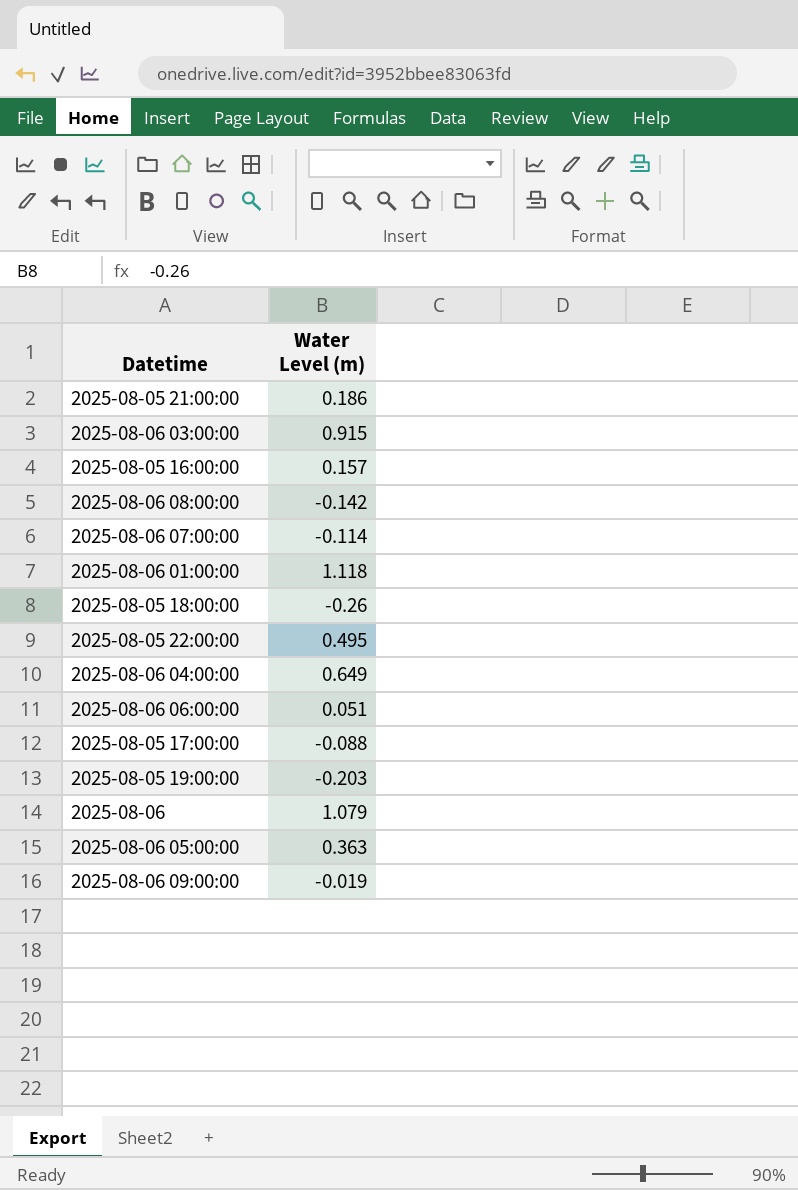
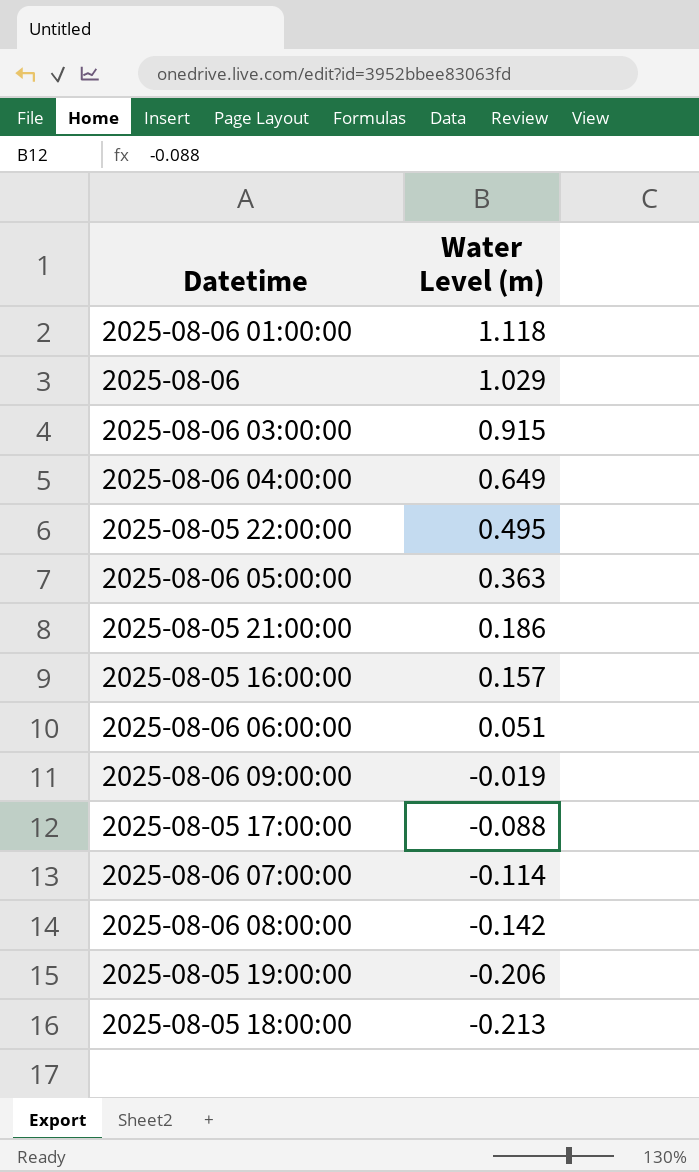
row order: none -> Water Level (m) descending
2025-08-06 | Water Level (m): 1.079 -> 1.029
2025-08-05 19:00:00 | Water Level (m): -0.203 -> -0.206
2025-08-05 18:00:00 | Water Level (m): -0.26 -> -0.213

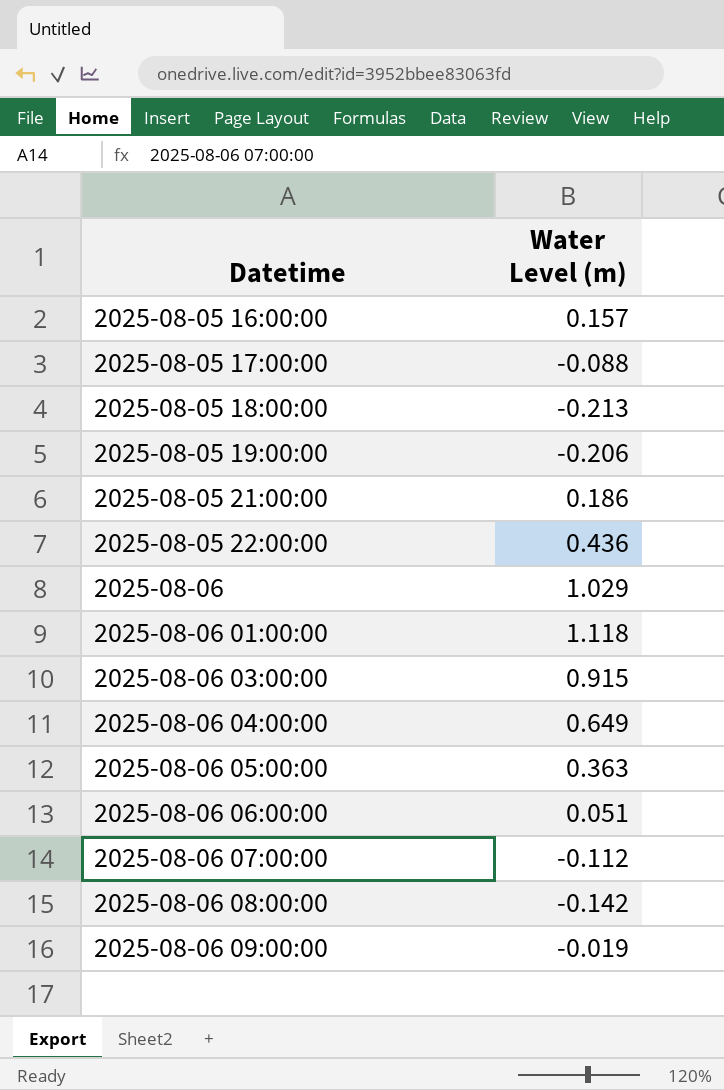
row order: Water Level (m) descending -> Datetime ascending
2025-08-05 22:00:00 | Water Level (m): 0.495 -> 0.436
2025-08-06 07:00:00 | Water Level (m): -0.114 -> -0.112

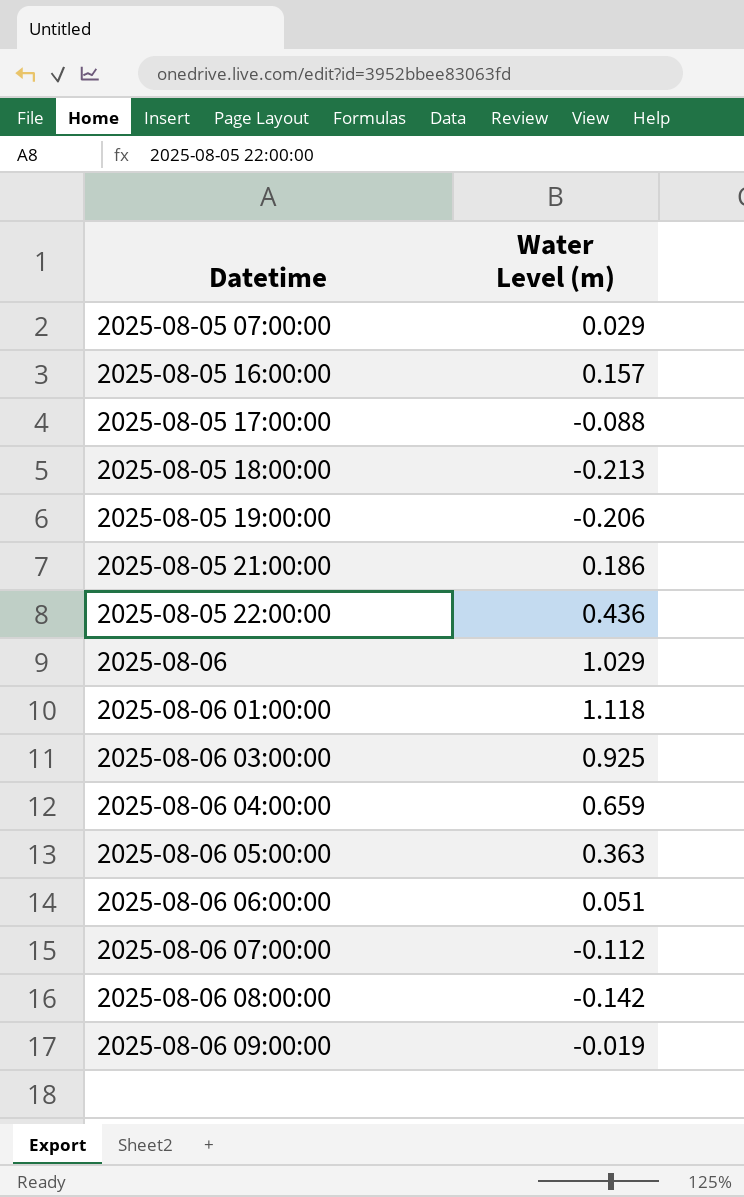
row 2025-08-05 07:00:00: none -> 0.029
2025-08-06 03:00:00 | Water Level (m): 0.915 -> 0.925
2025-08-06 04:00:00 | Water Level (m): 0.649 -> 0.659

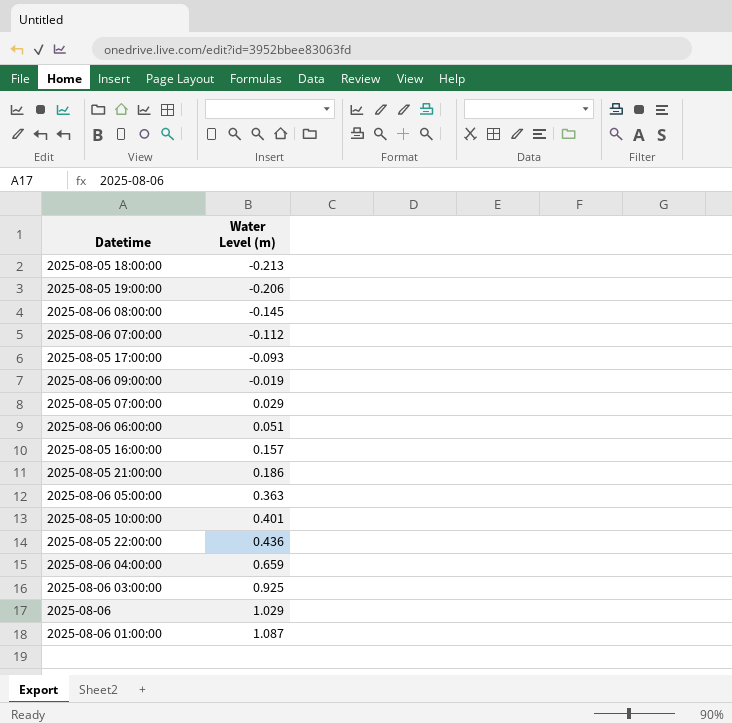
row order: Datetime ascending -> Water Level (m) ascending
2025-08-06 08:00:00 | Water Level (m): -0.142 -> -0.145
2025-08-05 17:00:00 | Water Level (m): -0.088 -> -0.093
row 2025-08-05 10:00:00: none -> 0.401
2025-08-06 01:00:00 | Water Level (m): 1.118 -> 1.087

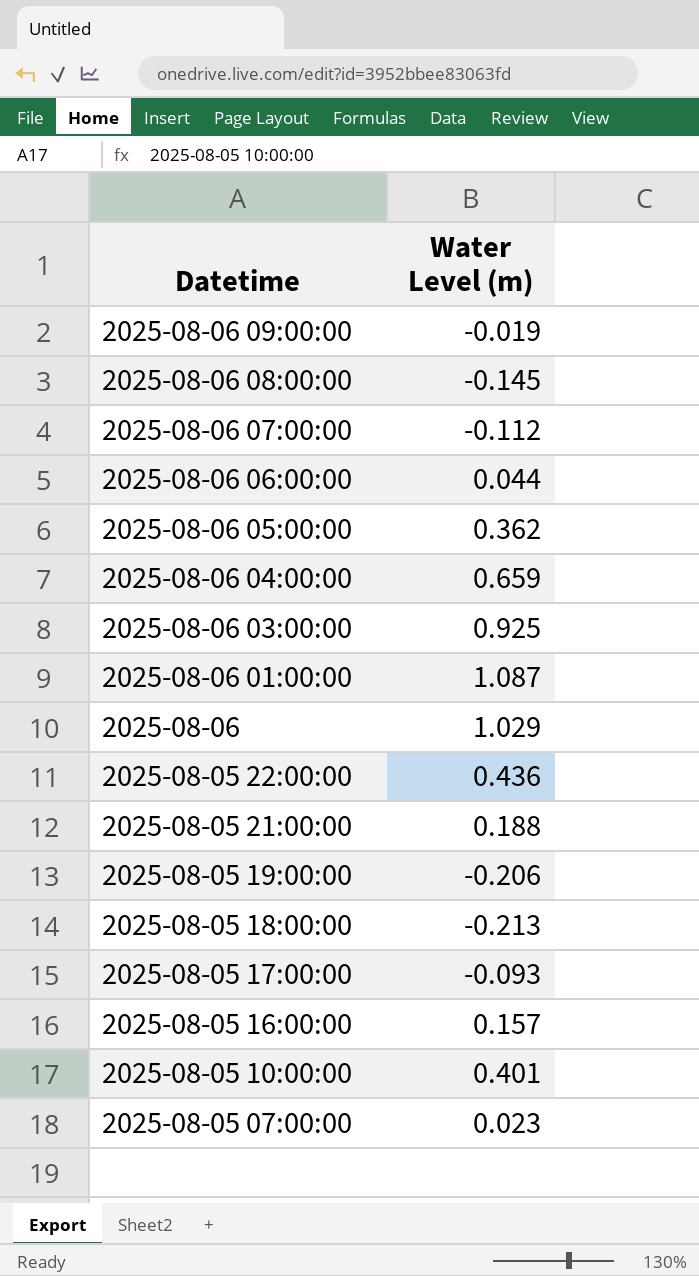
row order: Water Level (m) ascending -> Datetime descending
2025-08-06 06:00:00 | Water Level (m): 0.051 -> 0.044
2025-08-06 05:00:00 | Water Level (m): 0.363 -> 0.362
2025-08-05 21:00:00 | Water Level (m): 0.186 -> 0.188
2025-08-05 07:00:00 | Water Level (m): 0.029 -> 0.023

